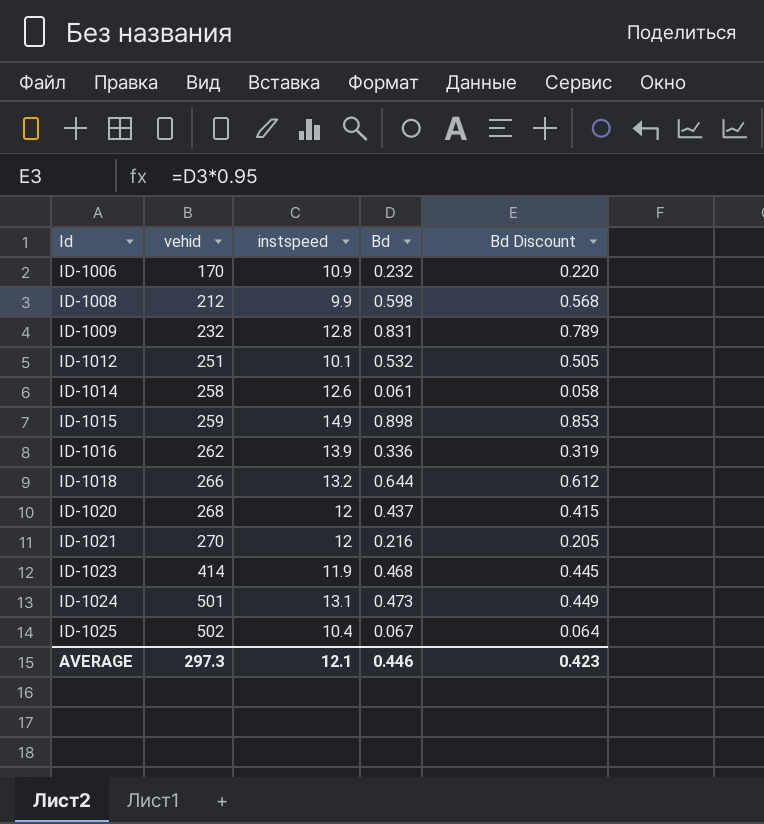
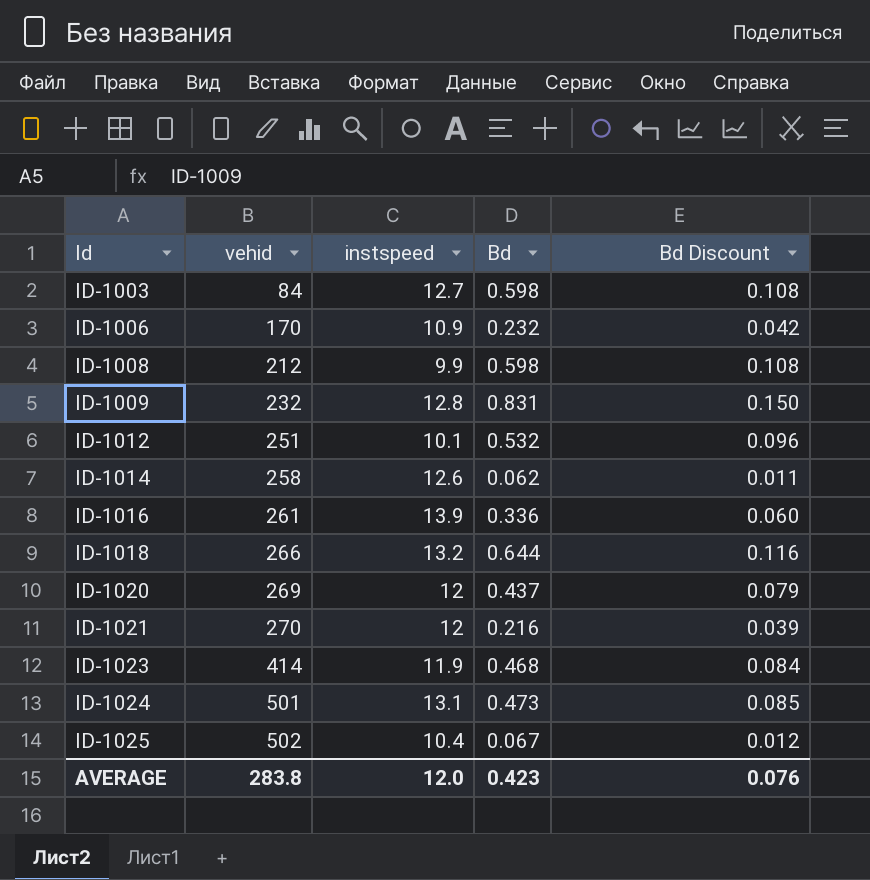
column Bd Discount | formula: [Bd] * 0.95 -> [Bd] * 0.18
row ID-1015: 259 | 14.9 | 0.898 | 0.853 -> none
row ID-1003: none -> 84 | 12.7 | 0.598 | 0.108
ID-1014 | Bd: 0.061 -> 0.062
ID-1016 | vehid: 262 -> 261
ID-1020 | vehid: 268 -> 269
AVERAGE | vehid: 297.3 -> 283.8
AVERAGE | instspeed: 12.1 -> 12.0
AVERAGE | Bd: 0.446 -> 0.423
AVERAGE | Bd Discount: 0.423 -> 0.076

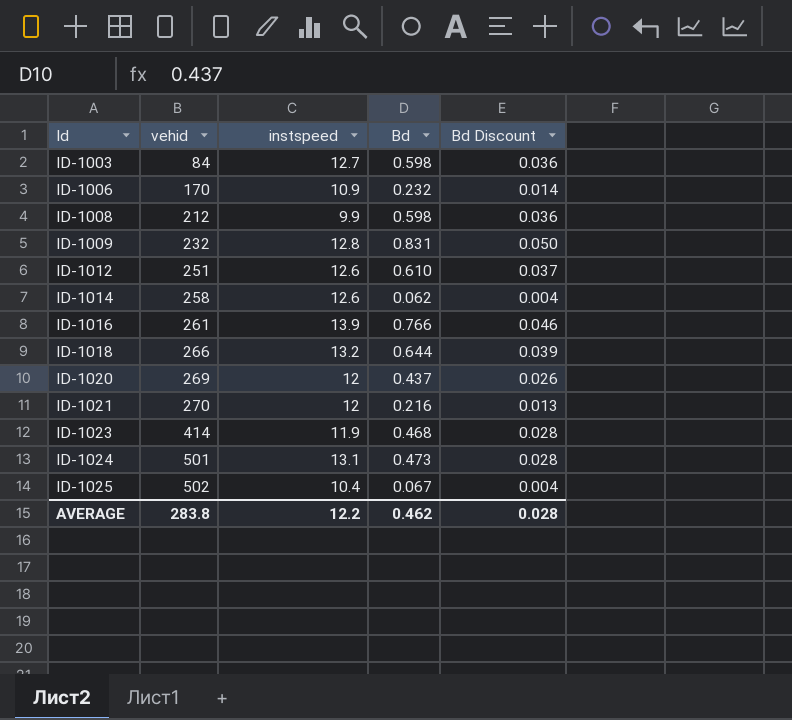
column Bd Discount | formula: [Bd] * 0.18 -> [Bd] * 0.06
ID-1012 | instspeed: 10.1 -> 12.6
ID-1012 | Bd: 0.532 -> 0.610
ID-1016 | Bd: 0.336 -> 0.766
AVERAGE | instspeed: 12.0 -> 12.2
AVERAGE | Bd: 0.423 -> 0.462
AVERAGE | Bd Discount: 0.076 -> 0.028

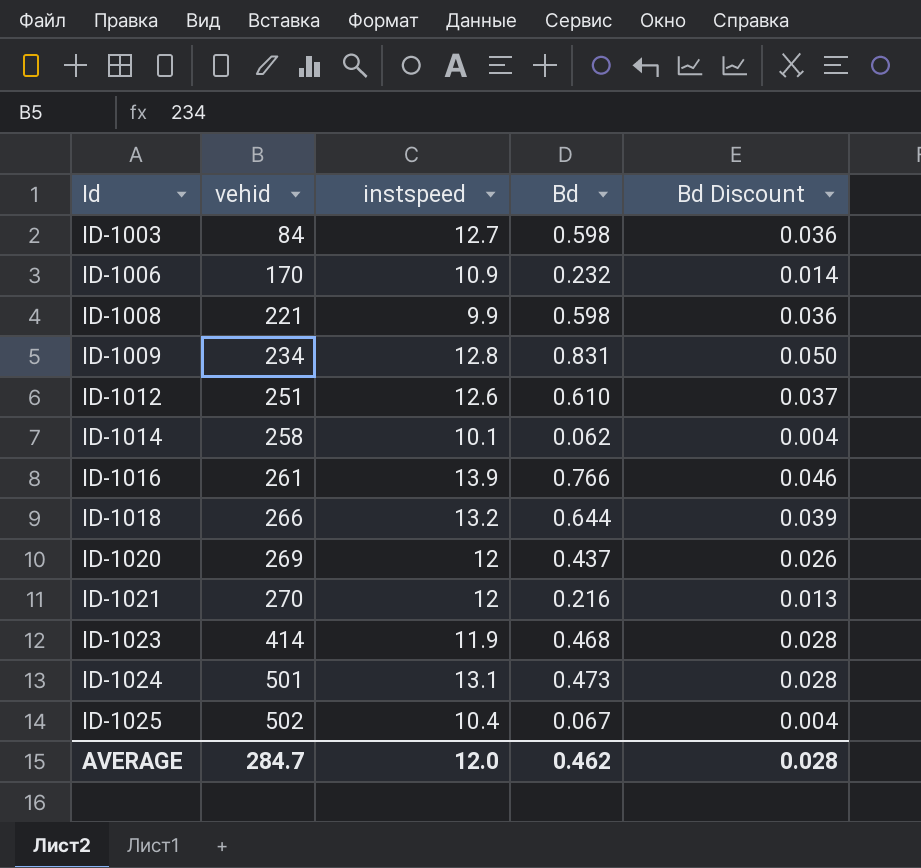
ID-1008 | vehid: 212 -> 221
ID-1009 | vehid: 232 -> 234
ID-1014 | instspeed: 12.6 -> 10.1
AVERAGE | vehid: 283.8 -> 284.7
AVERAGE | instspeed: 12.2 -> 12.0

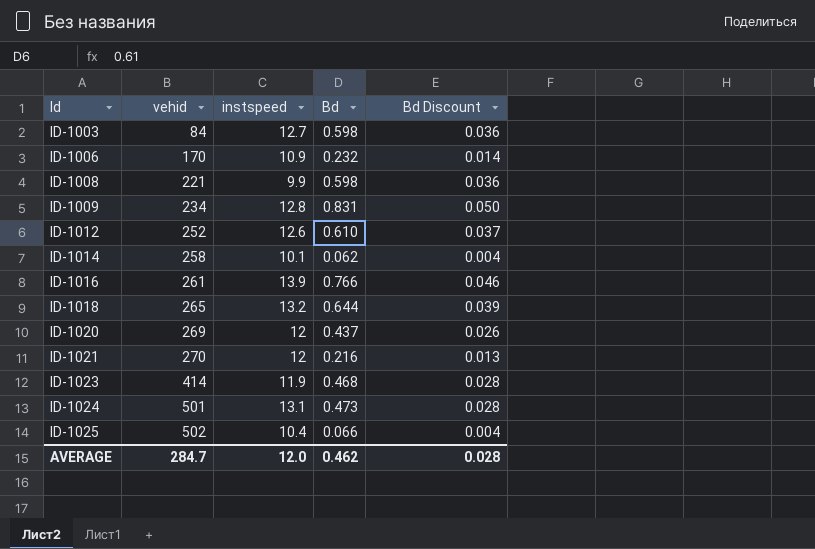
ID-1012 | vehid: 251 -> 252
ID-1018 | vehid: 266 -> 265
ID-1025 | Bd: 0.067 -> 0.066

